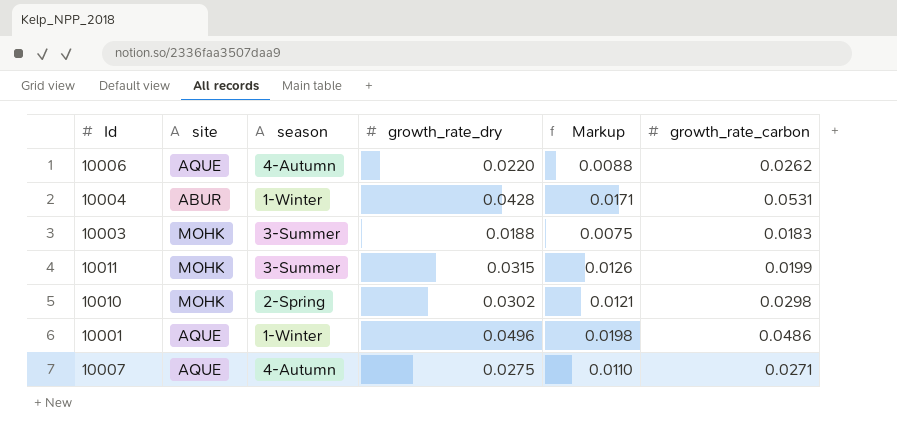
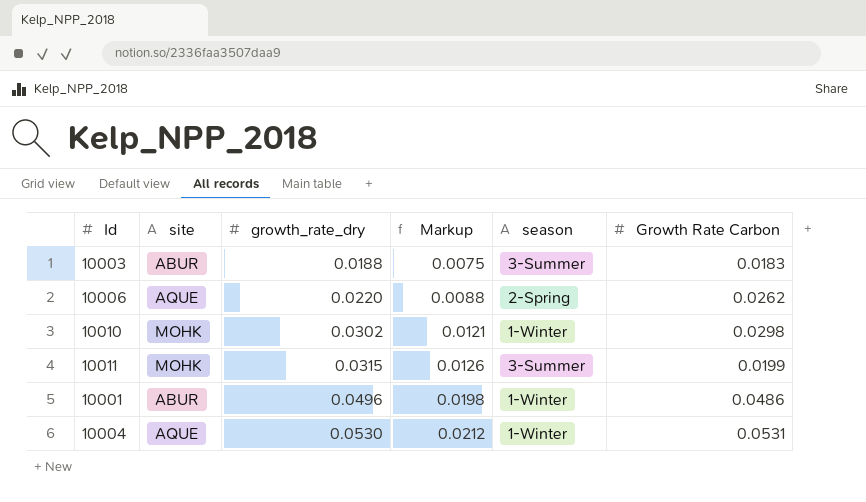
row order: none -> growth_rate_dry ascending
column season | position: 3 -> 5
column name: growth_rate_carbon -> Growth Rate Carbon
row 10007: AQUE | 4-Autumn | 0.0275 | 0.0110 | 0.0271 -> none
10003 | site: MOHK -> ABUR
10006 | season: 4-Autumn -> 2-Spring
10010 | season: 2-Spring -> 1-Winter
10001 | site: AQUE -> ABUR
10004 | site: ABUR -> AQUE
10004 | growth_rate_dry: 0.0428 -> 0.0530
10004 | Markup: 0.0171 -> 0.0212

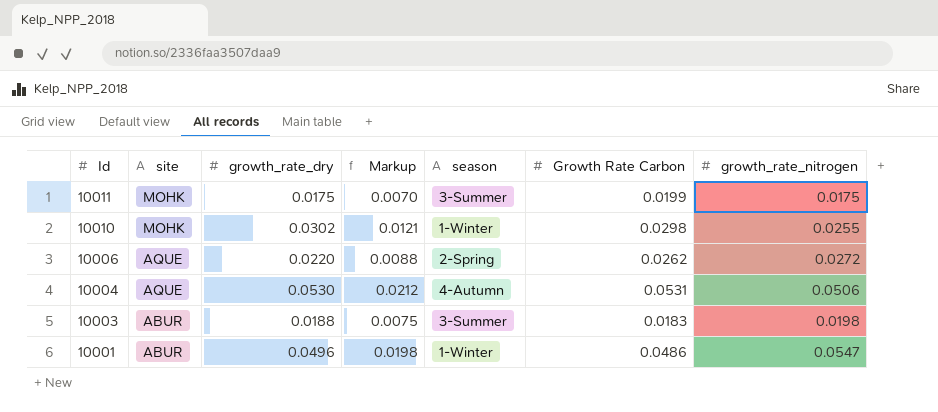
row order: growth_rate_dry ascending -> Id descending
column growth_rate_nitrogen | position: none -> 7
10011 | growth_rate_dry: 0.0315 -> 0.0175
10011 | Markup: 0.0126 -> 0.0070
10004 | season: 1-Winter -> 4-Autumn

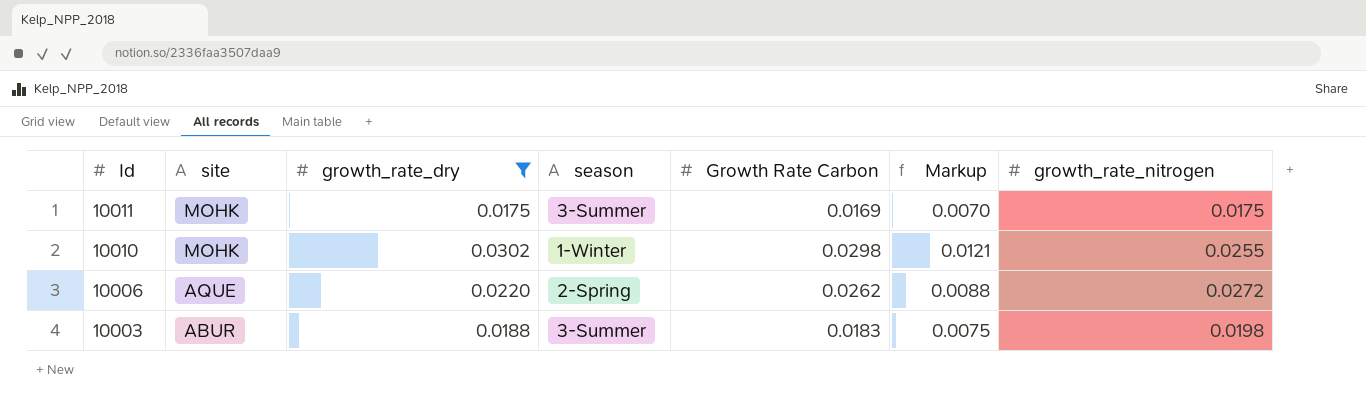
filter: none -> growth_rate_dry <= 0.0302
column Markup | position: 4 -> 6
10011 | Growth Rate Carbon: 0.0199 -> 0.0169

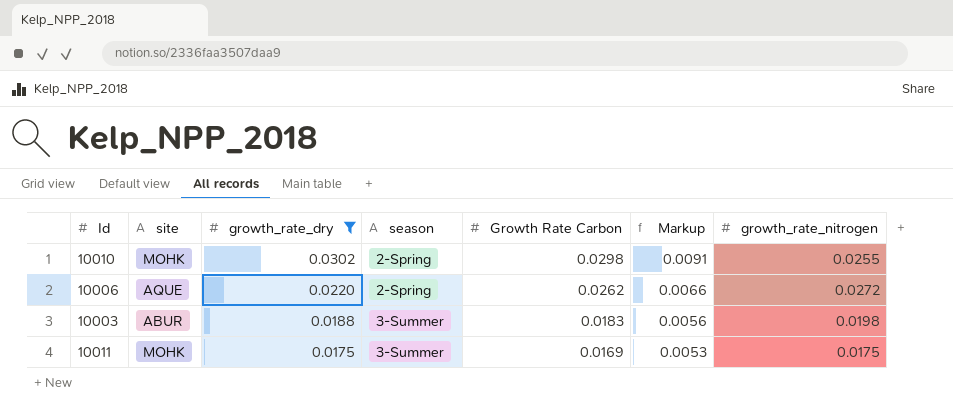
row order: Id descending -> growth_rate_dry descending
column Markup | formula: [growth_rate_dry] * 0.4 -> [growth_rate_dry] * 0.3
10010 | season: 1-Winter -> 2-Spring

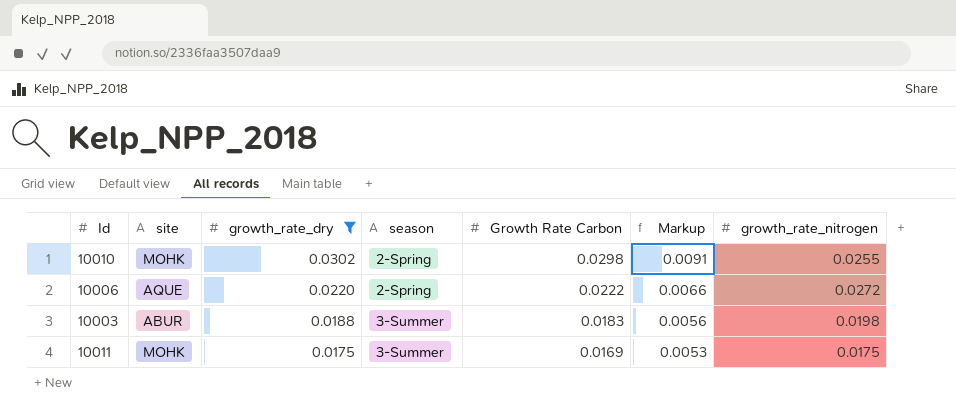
10006 | Growth Rate Carbon: 0.0262 -> 0.0222

